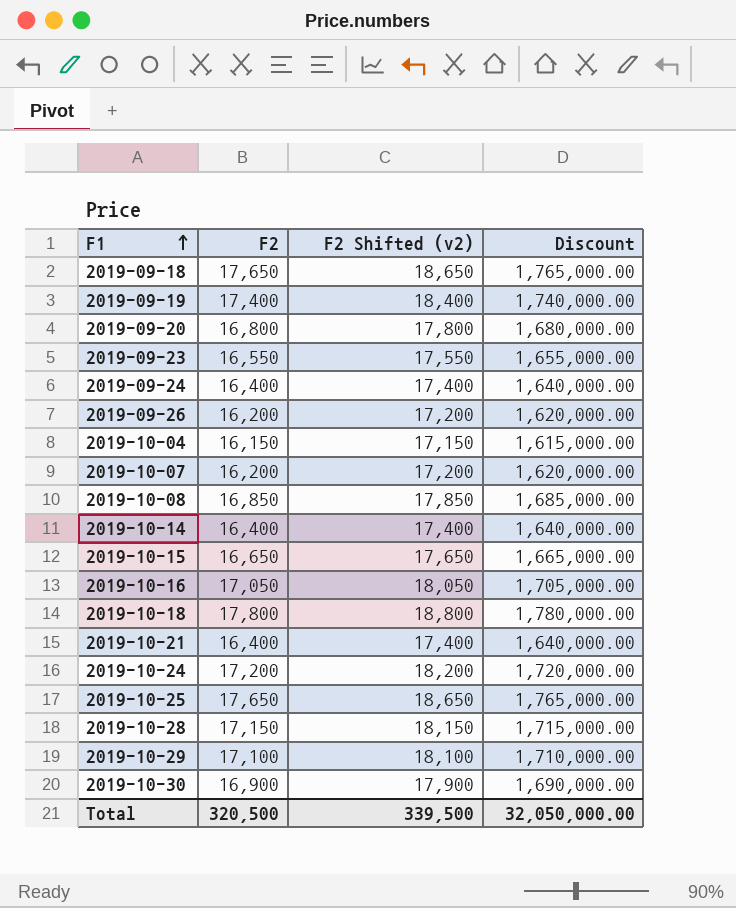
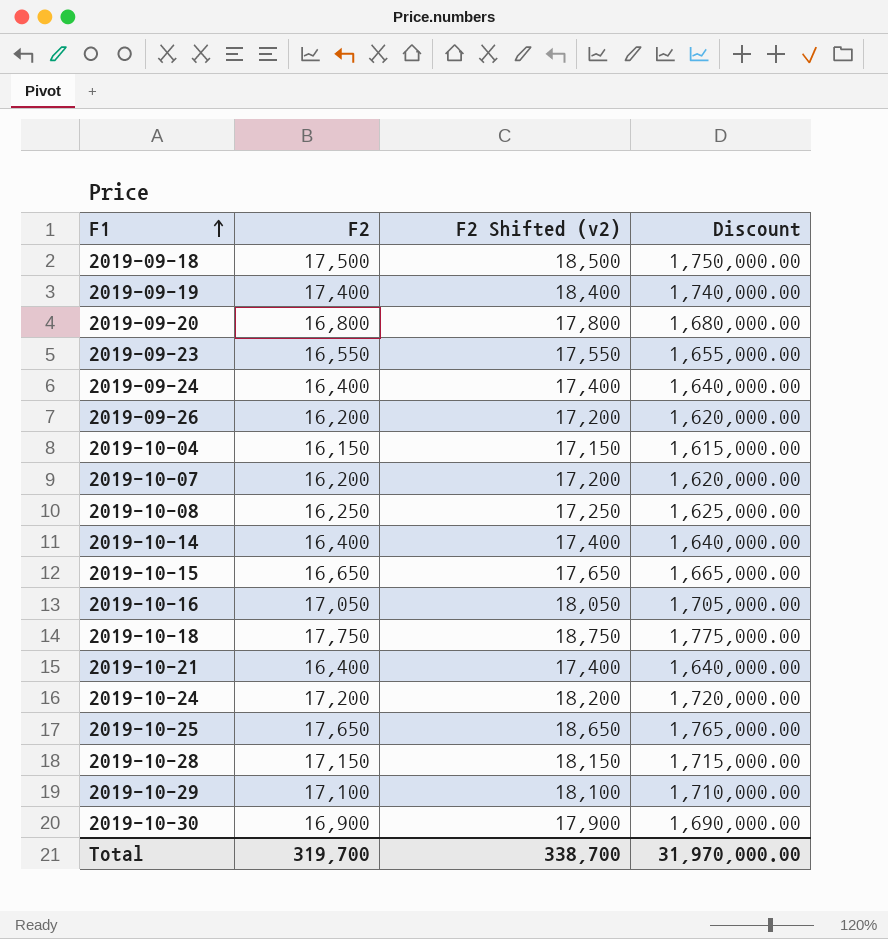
2019-09-18 | F2: 17,650 -> 17,500
2019-09-18 | F2 Shifted (v2): 18,650 -> 18,500
2019-09-18 | Discount: 1,765,000.00 -> 1,750,000.00
2019-10-08 | F2: 16,850 -> 16,250
2019-10-08 | F2 Shifted (v2): 17,850 -> 17,250
2019-10-08 | Discount: 1,685,000.00 -> 1,625,000.00
2019-10-18 | F2: 17,800 -> 17,750
2019-10-18 | F2 Shifted (v2): 18,800 -> 18,750
2019-10-18 | Discount: 1,780,000.00 -> 1,775,000.00
Total | F2: 320,500 -> 319,700
Total | F2 Shifted (v2): 339,500 -> 338,700
Total | Discount: 32,050,000.00 -> 31,970,000.00

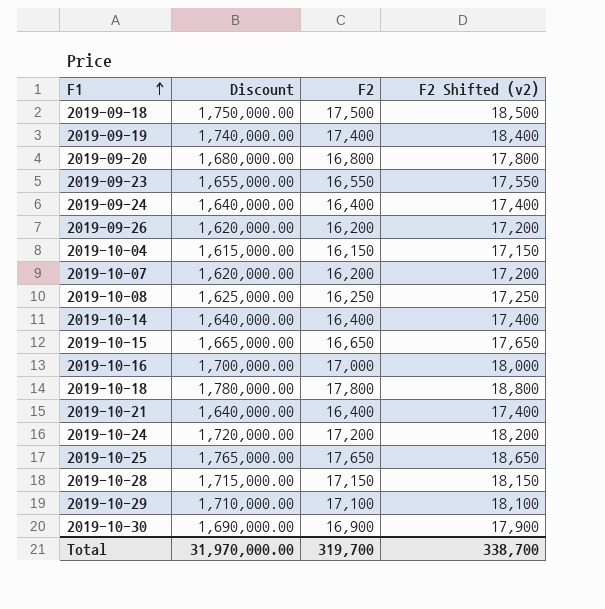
column Discount | position: 4 -> 2
2019-10-16 | Discount: 1,705,000.00 -> 1,700,000.00
2019-10-16 | F2: 17,050 -> 17,000
2019-10-16 | F2 Shifted (v2): 18,050 -> 18,000
2019-10-18 | Discount: 1,775,000.00 -> 1,780,000.00
2019-10-18 | F2: 17,750 -> 17,800
2019-10-18 | F2 Shifted (v2): 18,750 -> 18,800

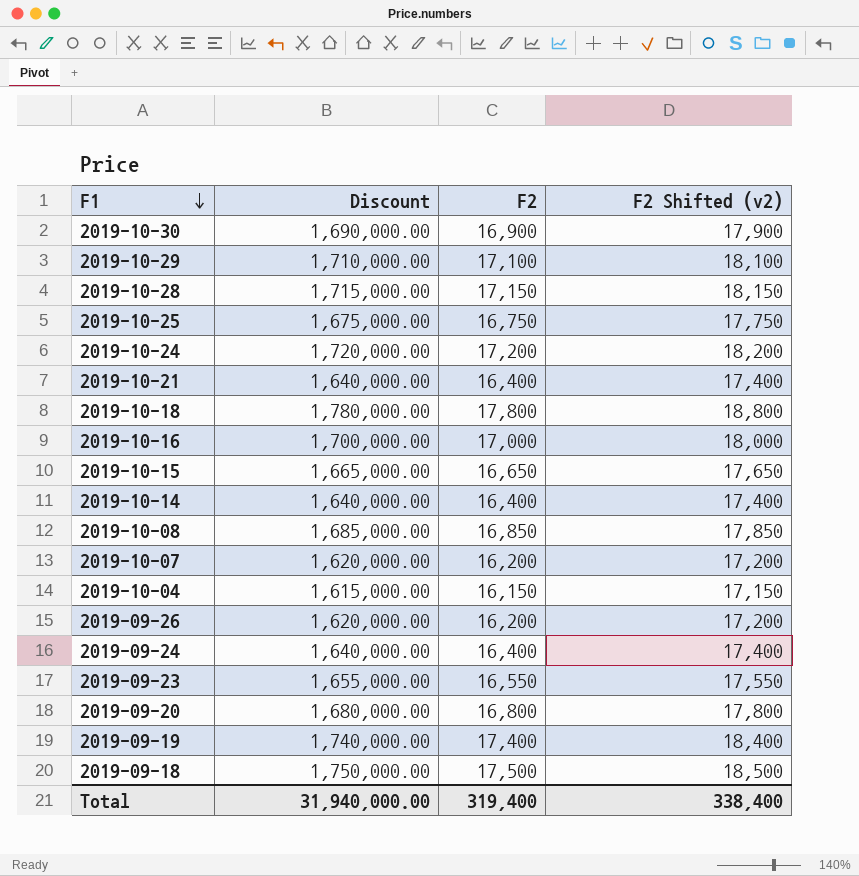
row order: F1 ascending -> F1 descending
2019-10-25 | Discount: 1,765,000.00 -> 1,675,000.00
2019-10-25 | F2: 17,650 -> 16,750
2019-10-25 | F2 Shifted (v2): 18,650 -> 17,750
2019-10-08 | Discount: 1,625,000.00 -> 1,685,000.00
2019-10-08 | F2: 16,250 -> 16,850
2019-10-08 | F2 Shifted (v2): 17,250 -> 17,850
Total | Discount: 31,970,000.00 -> 31,940,000.00
Total | F2: 319,700 -> 319,400
Total | F2 Shifted (v2): 338,700 -> 338,400

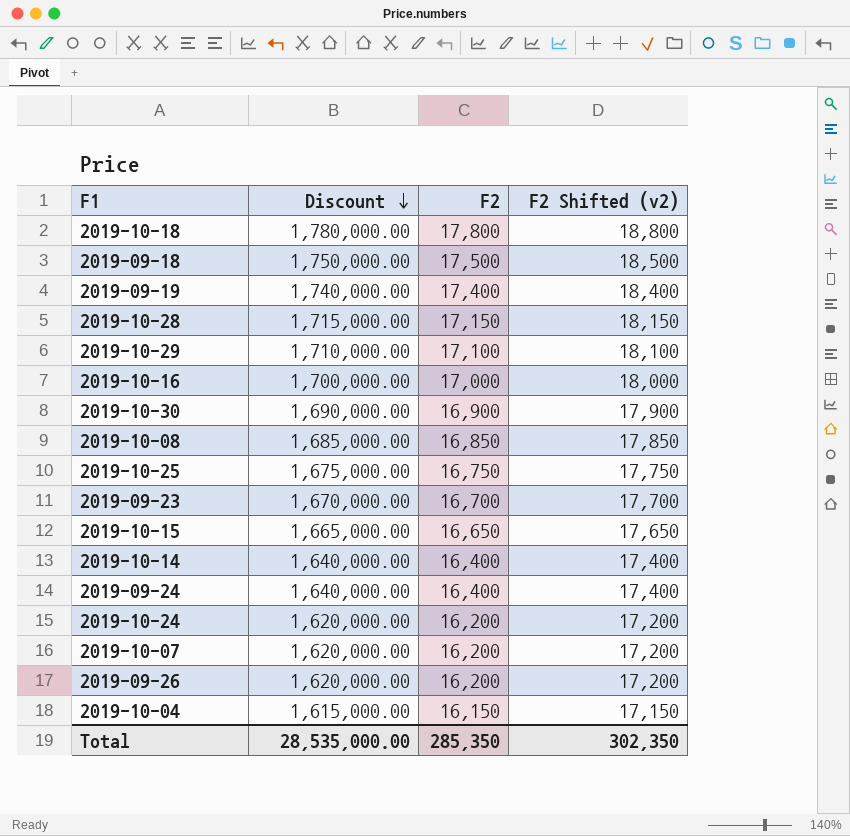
row order: F1 descending -> Discount descending
row 2019-10-21: 1,640,000.00 | 16,400 | 17,400 -> none
row 2019-09-20: 1,680,000.00 | 16,800 | 17,800 -> none
2019-09-23 | Discount: 1,655,000.00 -> 1,670,000.00
2019-09-23 | F2: 16,550 -> 16,700
2019-09-23 | F2 Shifted (v2): 17,550 -> 17,700
2019-10-24 | Discount: 1,720,000.00 -> 1,620,000.00
2019-10-24 | F2: 17,200 -> 16,200
2019-10-24 | F2 Shifted (v2): 18,200 -> 17,200
Total | Discount: 31,940,000.00 -> 28,535,000.00
Total | F2: 319,400 -> 285,350
Total | F2 Shifted (v2): 338,400 -> 302,350

